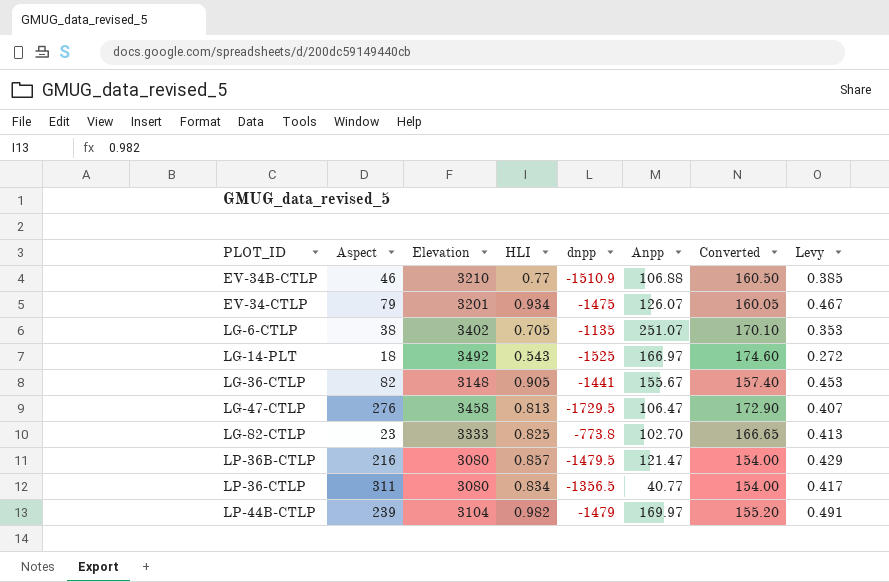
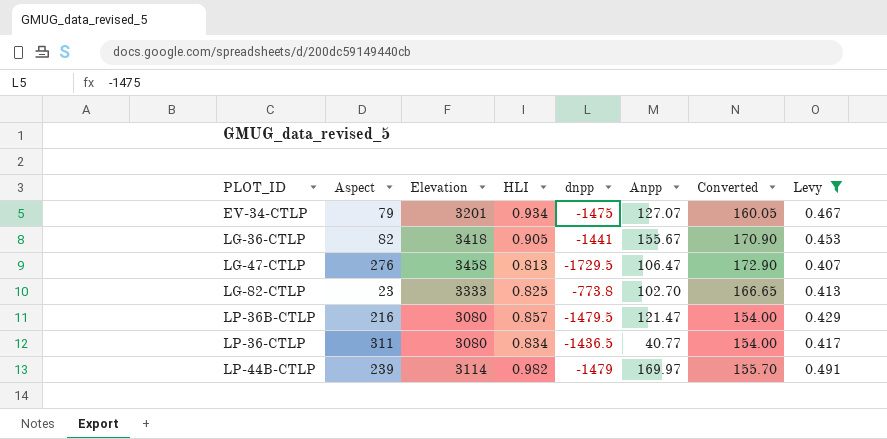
filter: none -> Levy >= 0.407
EV-34-CTLP | Anpp: 126.07 -> 127.07
LG-36-CTLP | Elevation: 3148 -> 3418
LG-36-CTLP | Converted: 157.40 -> 170.90
LP-36-CTLP | dnpp: -1356.5 -> -1436.5
LP-44B-CTLP | Elevation: 3104 -> 3114
LP-44B-CTLP | Converted: 155.20 -> 155.70

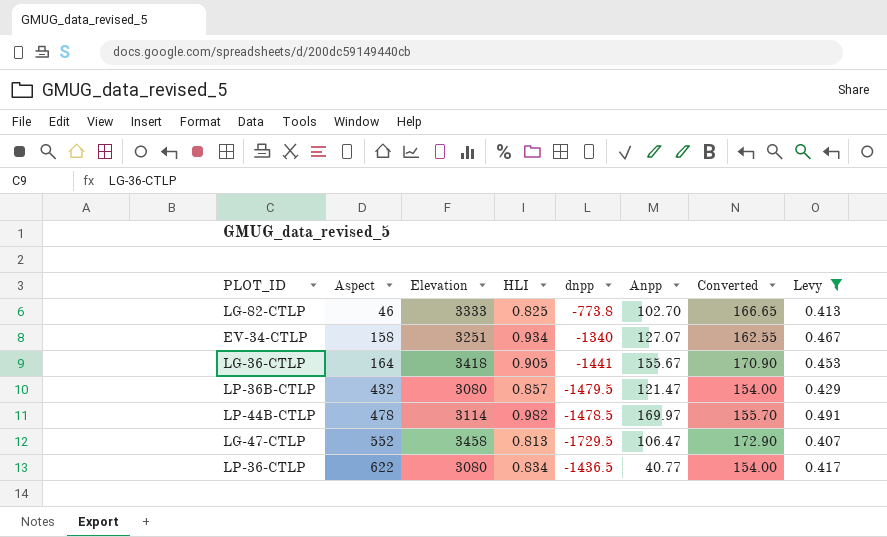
row order: none -> Aspect ascending
LG-82-CTLP | Aspect: 23 -> 46
EV-34-CTLP | Aspect: 79 -> 158
EV-34-CTLP | Elevation: 3201 -> 3251
EV-34-CTLP | dnpp: -1475 -> -1340
EV-34-CTLP | Converted: 160.05 -> 162.55
LG-36-CTLP | Aspect: 82 -> 164
LP-36B-CTLP | Aspect: 216 -> 432
LP-44B-CTLP | Aspect: 239 -> 478
LP-44B-CTLP | dnpp: -1479 -> -1478.5
LG-47-CTLP | Aspect: 276 -> 552
LP-36-CTLP | Aspect: 311 -> 622

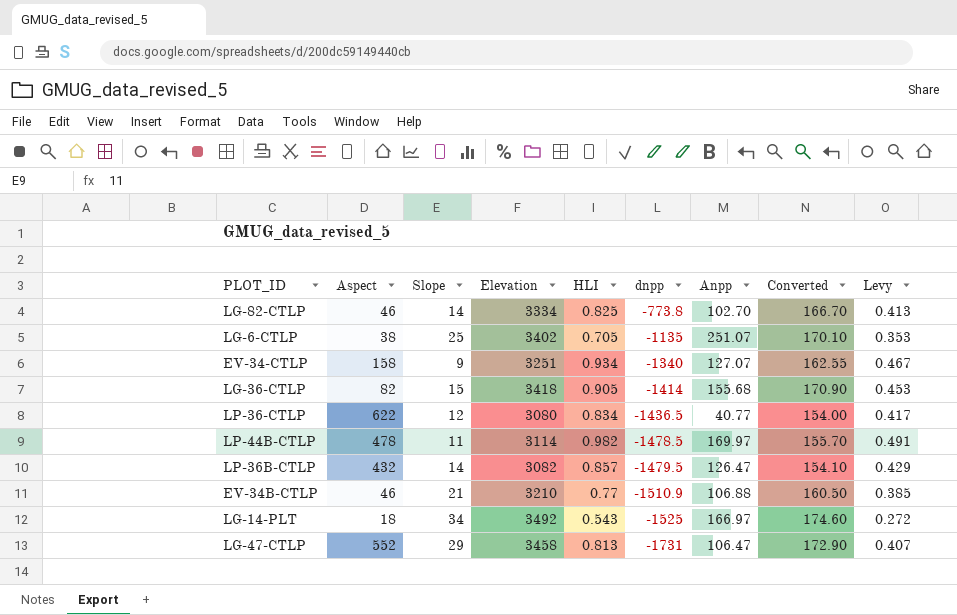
filter: Levy >= 0.407 -> none
row order: Aspect ascending -> dnpp descending
column Slope | position: none -> 3
LG-82-CTLP | Elevation: 3333 -> 3334
LG-82-CTLP | Converted: 166.65 -> 166.70
LG-36-CTLP | Aspect: 164 -> 82
LG-36-CTLP | dnpp: -1441 -> -1414
LG-36-CTLP | Anpp: 155.67 -> 155.68
LP-36B-CTLP | Elevation: 3080 -> 3082
LP-36B-CTLP | Anpp: 121.47 -> 126.47
LP-36B-CTLP | Converted: 154.00 -> 154.10
LG-47-CTLP | dnpp: -1729.5 -> -1731

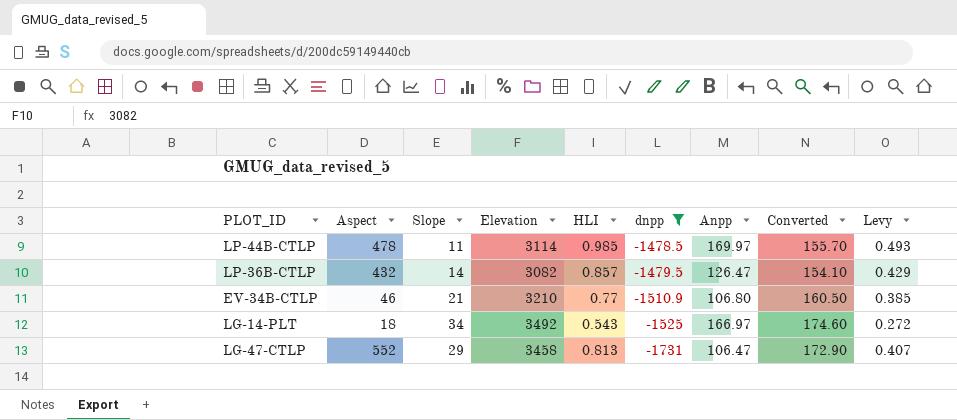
filter: none -> dnpp <= -1478.5
LP-44B-CTLP | HLI: 0.982 -> 0.985
LP-44B-CTLP | Levy: 0.491 -> 0.493
EV-34B-CTLP | Anpp: 106.88 -> 106.80

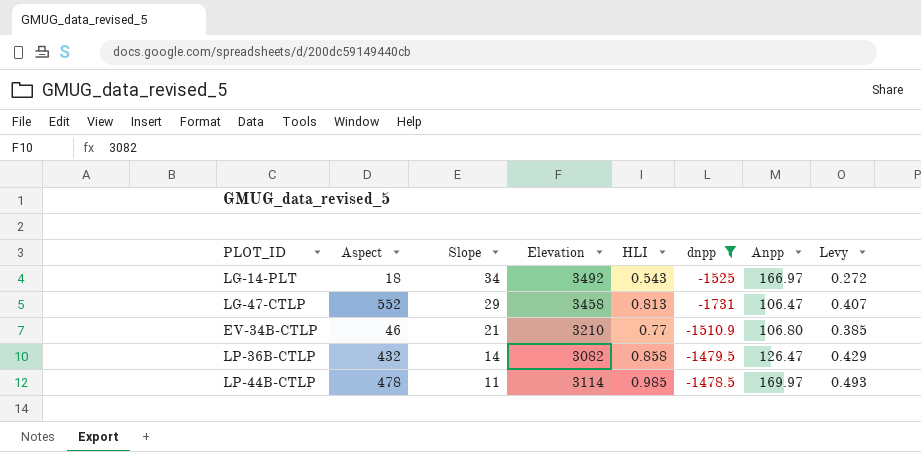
row order: dnpp descending -> Slope descending
column Converted | formula: [Elevation] * 0.05 -> none
LP-36B-CTLP | HLI: 0.857 -> 0.858

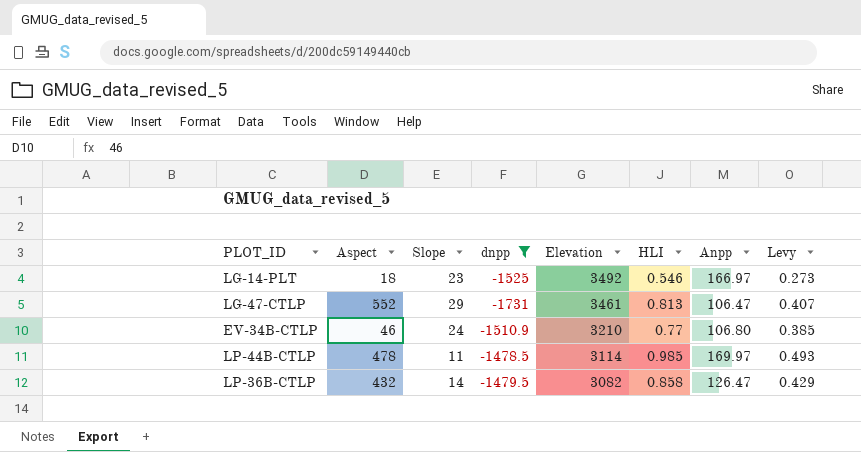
row order: Slope descending -> Elevation descending
column dnpp | position: 6 -> 4
LG-14-PLT | Slope: 34 -> 23
LG-14-PLT | HLI: 0.543 -> 0.546
LG-14-PLT | Levy: 0.272 -> 0.273
LG-47-CTLP | Elevation: 3458 -> 3461
EV-34B-CTLP | Slope: 21 -> 24

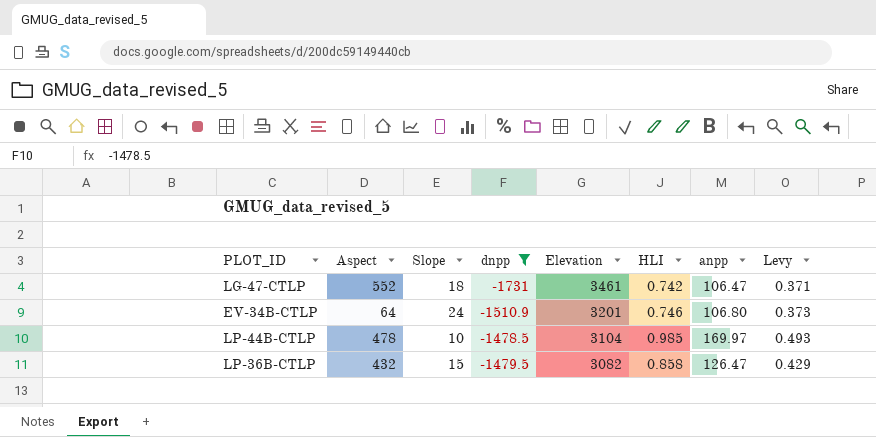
column name: Anpp -> anpp
row LG-14-PLT: 18 | 23 | -1525 | 3492 | 0.546 | 166.97 | 0.273 -> none
LG-47-CTLP | Slope: 29 -> 18
LG-47-CTLP | HLI: 0.813 -> 0.742
LG-47-CTLP | Levy: 0.407 -> 0.371
EV-34B-CTLP | Aspect: 46 -> 64
EV-34B-CTLP | Elevation: 3210 -> 3201
EV-34B-CTLP | HLI: 0.77 -> 0.746
EV-34B-CTLP | Levy: 0.385 -> 0.373
LP-44B-CTLP | Slope: 11 -> 10
LP-44B-CTLP | Elevation: 3114 -> 3104
LP-36B-CTLP | Slope: 14 -> 15

